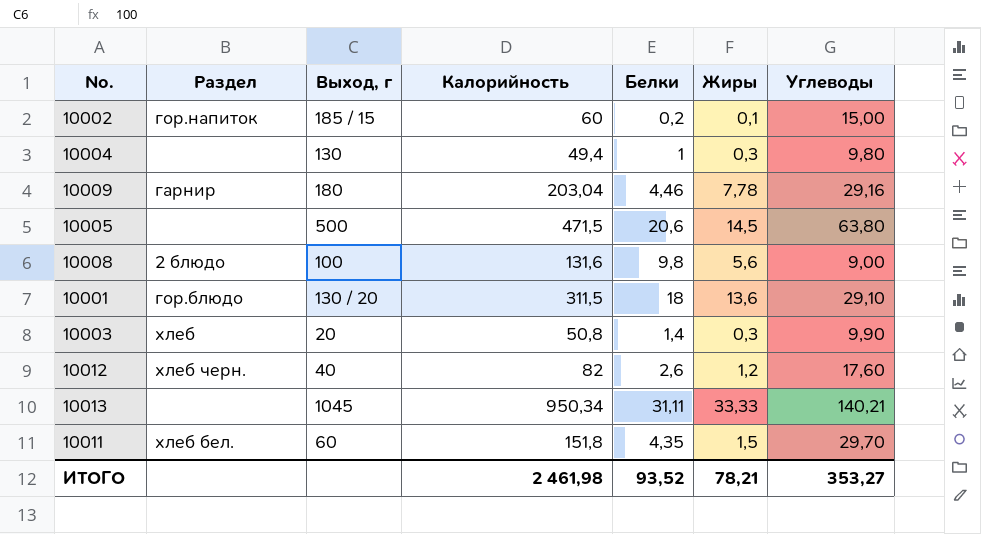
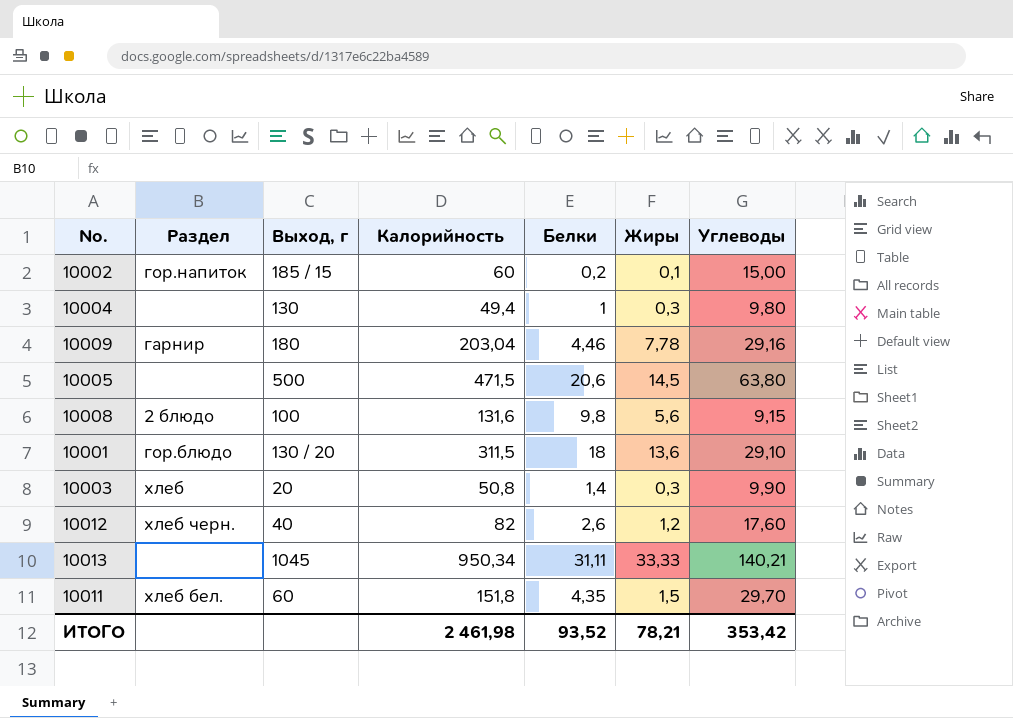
10008 | Углеводы: 9,00 -> 9,15
ИТОГО | Углеводы: 353,27 -> 353,42

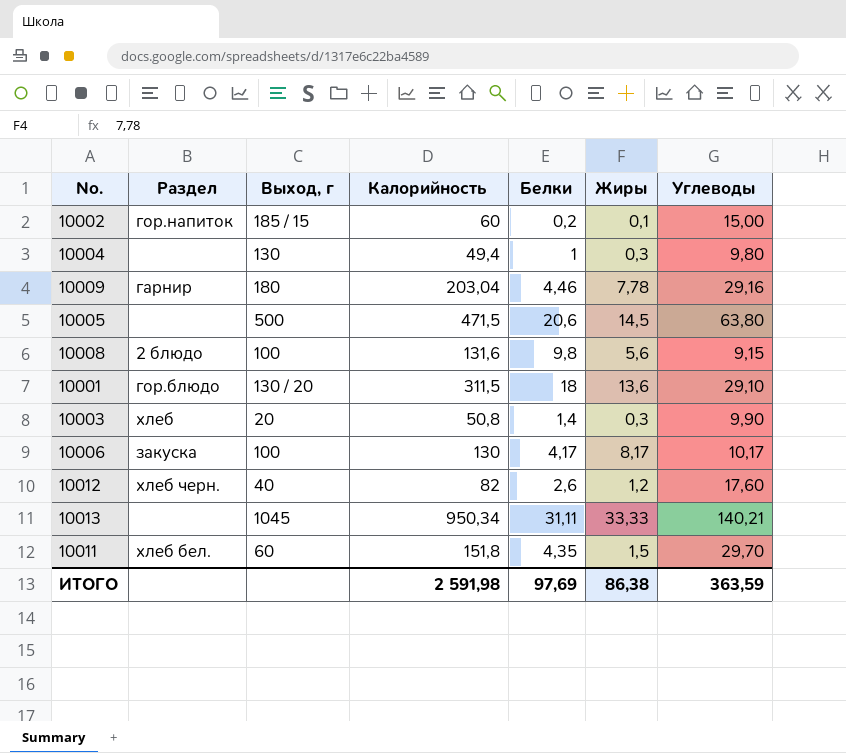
row 10006: none -> закуска | 100 | 130 | 4,17 | 8,17 | 10,17
ИТОГО | Калорийность: 2 461,98 -> 2 591,98
ИТОГО | Белки: 93,52 -> 97,69
ИТОГО | Жиры: 78,21 -> 86,38
ИТОГО | Углеводы: 353,42 -> 363,59

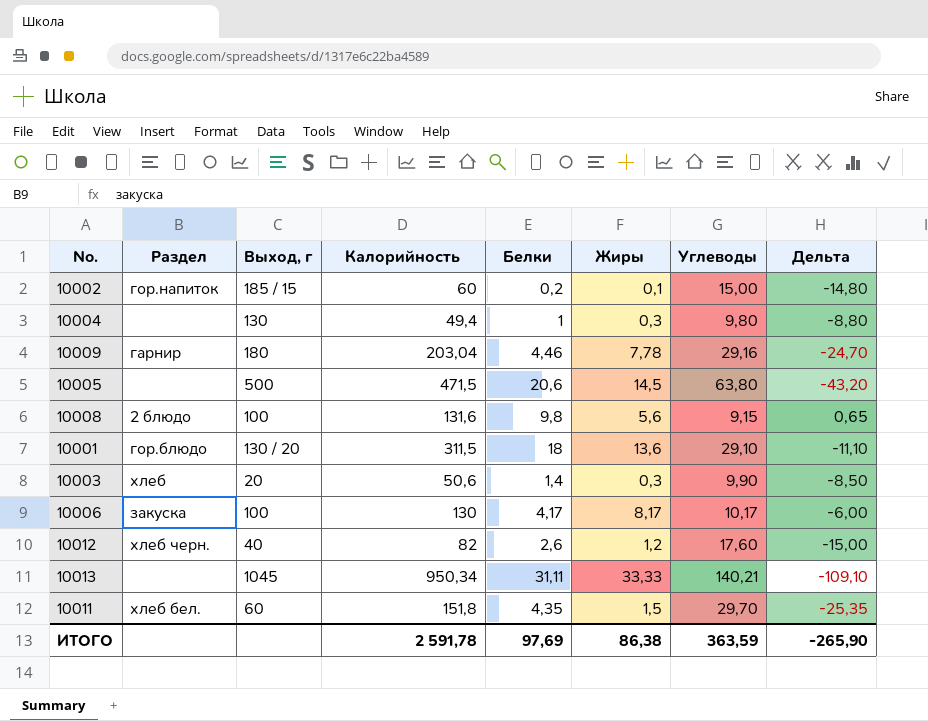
column Дельта | formula: none -> [Белки] - [Углеводы]
10003 | Калорийность: 50,8 -> 50,6
ИТОГО | Калорийность: 2 591,98 -> 2 591,78

